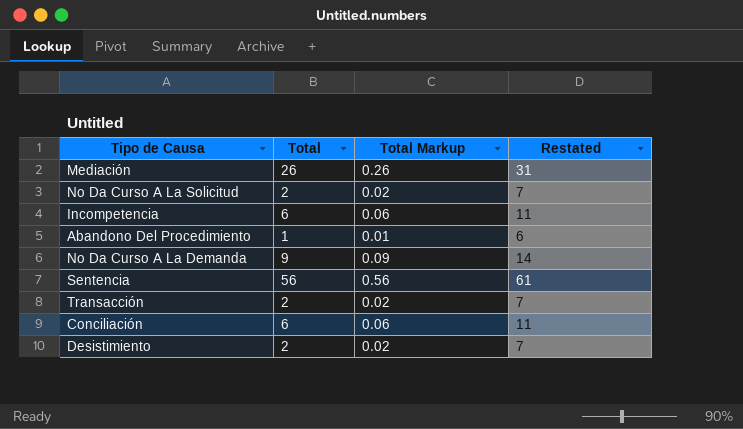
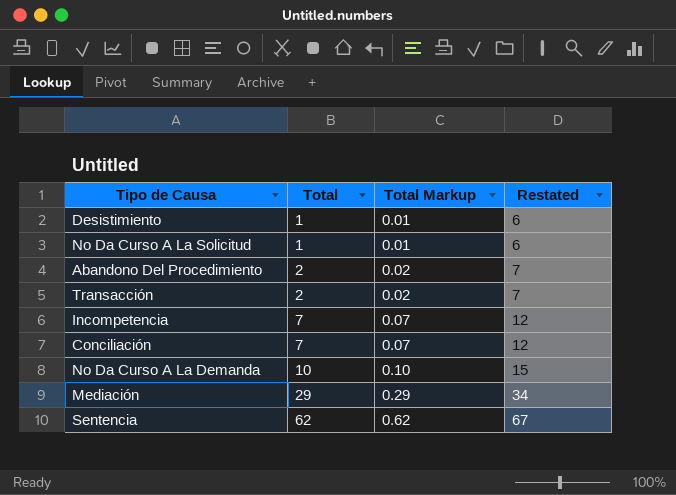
row order: none -> Total ascending
Desistimiento | Total: 2 -> 1
Desistimiento | Total Markup: 0.02 -> 0.01
Desistimiento | Restated: 7 -> 6
No Da Curso A La Solicitud | Total: 2 -> 1
No Da Curso A La Solicitud | Total Markup: 0.02 -> 0.01
No Da Curso A La Solicitud | Restated: 7 -> 6
Abandono Del Procedimiento | Total: 1 -> 2
Abandono Del Procedimiento | Total Markup: 0.01 -> 0.02
Abandono Del Procedimiento | Restated: 6 -> 7
Incompetencia | Total: 6 -> 7
Incompetencia | Total Markup: 0.06 -> 0.07
Incompetencia | Restated: 11 -> 12
Conciliación | Total: 6 -> 7
Conciliación | Total Markup: 0.06 -> 0.07
Conciliación | Restated: 11 -> 12
No Da Curso A La Demanda | Total: 9 -> 10
No Da Curso A La Demanda | Total Markup: 0.09 -> 0.10
No Da Curso A La Demanda | Restated: 14 -> 15
Mediación | Total: 26 -> 29
Mediación | Total Markup: 0.26 -> 0.29
Mediación | Restated: 31 -> 34
Sentencia | Total: 56 -> 62
Sentencia | Total Markup: 0.56 -> 0.62
Sentencia | Restated: 61 -> 67

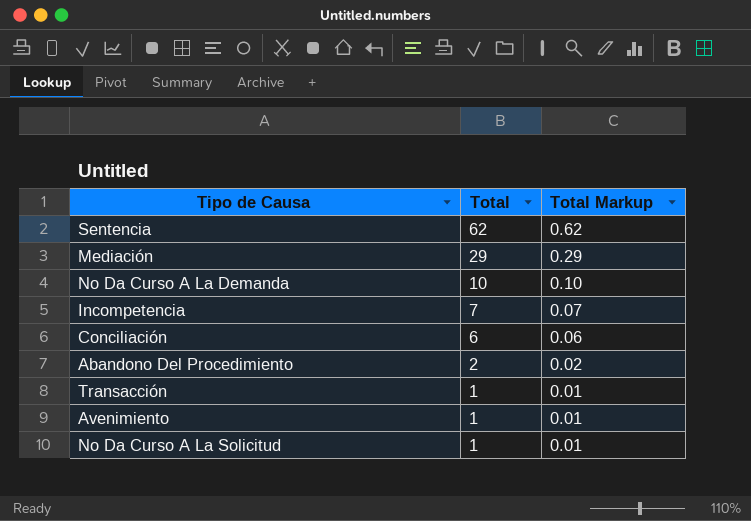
row order: Total ascending -> Total descending
column Restated | formula: [Total] + 5 -> none
row Desistimiento: 1 | 0.01 | 6 -> none
Conciliación | Total: 7 -> 6
Conciliación | Total Markup: 0.07 -> 0.06
Transacción | Total: 2 -> 1
Transacción | Total Markup: 0.02 -> 0.01
row Avenimiento: none -> 1 | 0.01

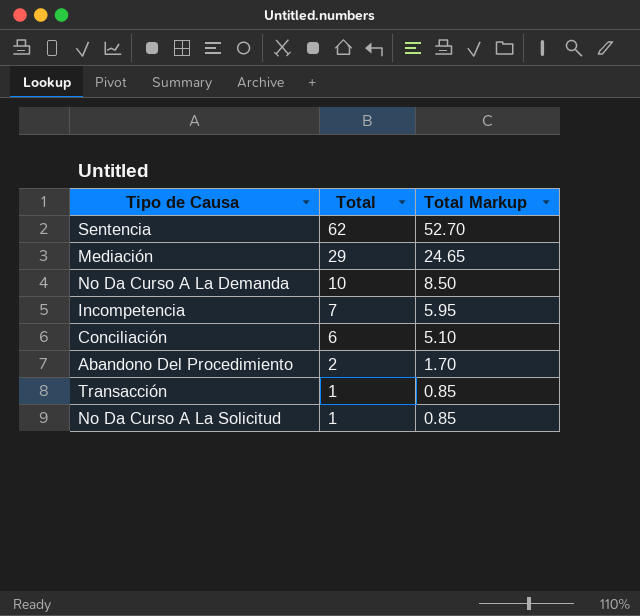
column Total Markup | formula: [Total] * 0.01 -> [Total] * 0.85
row Avenimiento: 1 | 0.01 -> none

